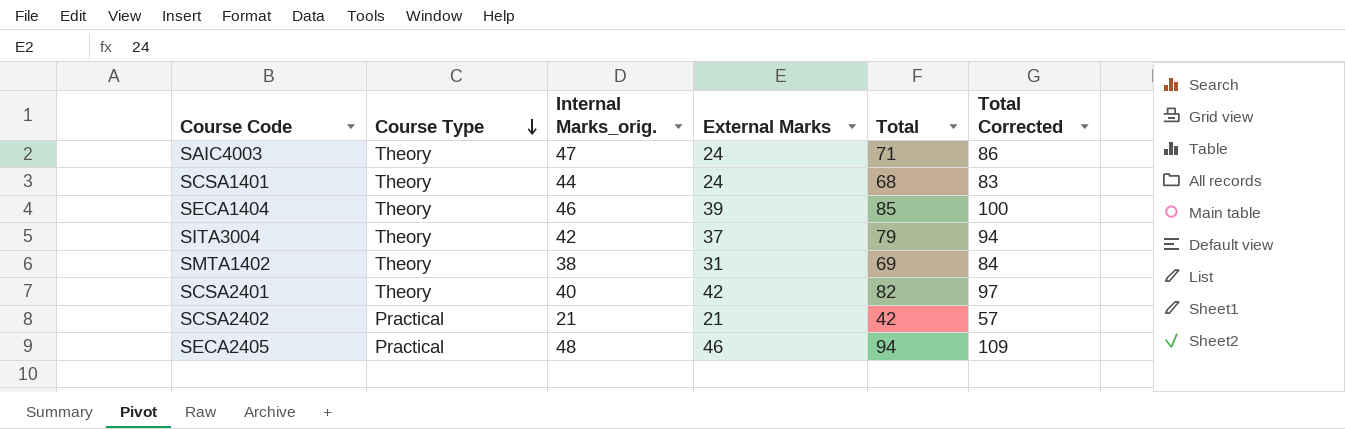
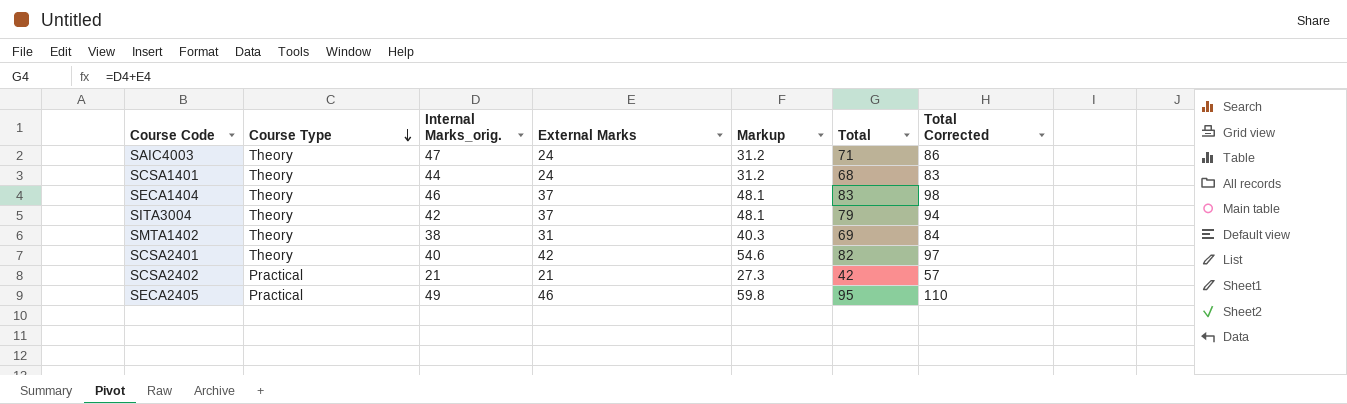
column Markup | formula: none -> [External Marks] * 1.3
SECA1404 | External Marks: 39 -> 37
SECA1404 | Total: 85 -> 83
SECA1404 | Total Corrected: 100 -> 98
SECA2405 | Internal Marks_orig.: 48 -> 49
SECA2405 | Total: 94 -> 95
SECA2405 | Total Corrected: 109 -> 110

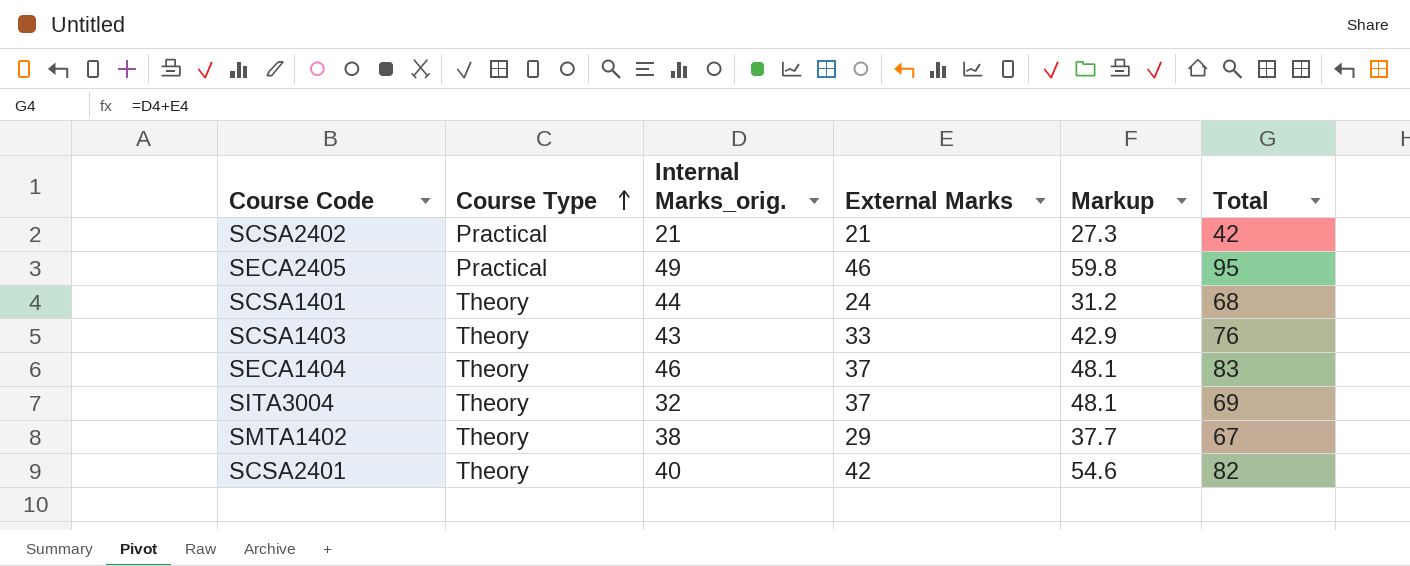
row order: Course Type descending -> Course Type ascending
column Total Corrected | formula: [Total] + 15 -> none
row SAIC4003: Theory | 47 | 24 | 31.2 | 71 | 86 -> none
row SCSA1403: none -> Theory | 43 | 33 | 42.9 | 76
SITA3004 | Internal Marks_orig.: 42 -> 32
SITA3004 | Total: 79 -> 69
SMTA1402 | External Marks: 31 -> 29
SMTA1402 | Markup: 40.3 -> 37.7
SMTA1402 | Total: 69 -> 67

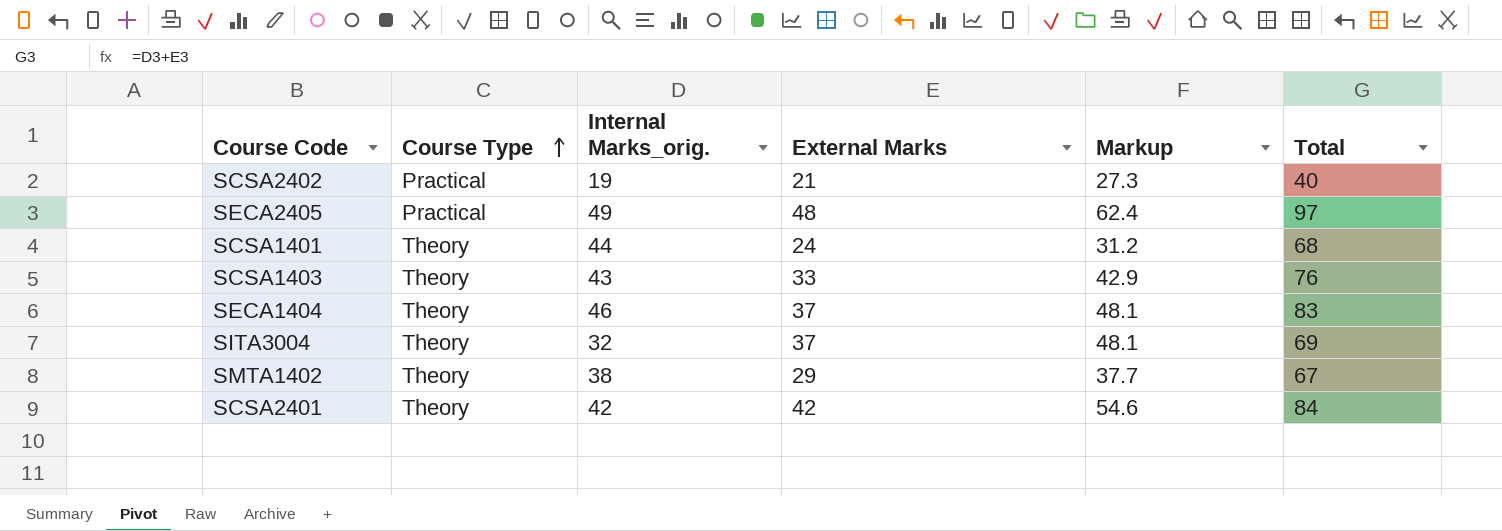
SCSA2402 | Internal Marks_orig.: 21 -> 19
SCSA2402 | Total: 42 -> 40
SECA2405 | External Marks: 46 -> 48
SECA2405 | Markup: 59.8 -> 62.4
SECA2405 | Total: 95 -> 97
SCSA2401 | Internal Marks_orig.: 40 -> 42
SCSA2401 | Total: 82 -> 84

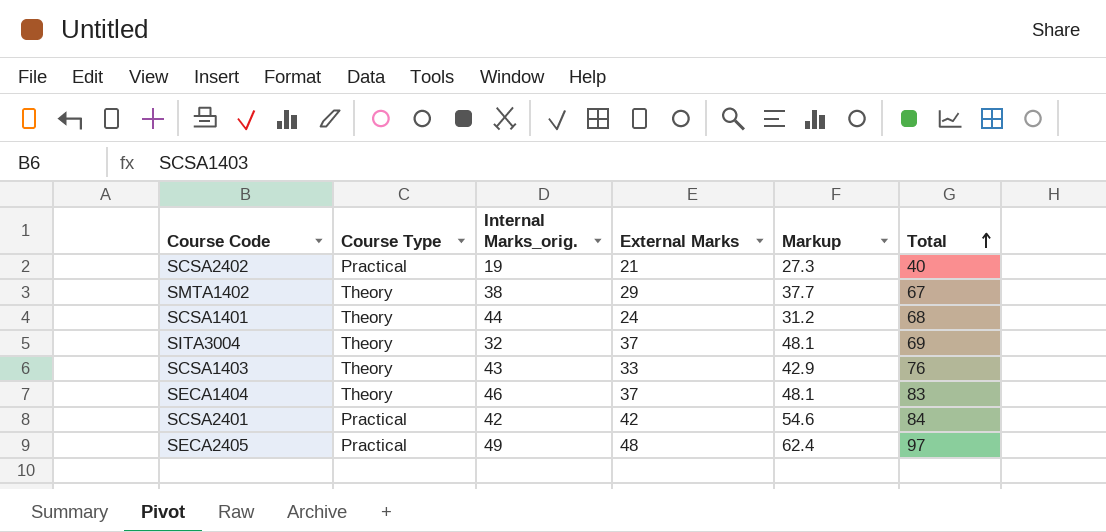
row order: Course Type ascending -> Total ascending
SCSA2401 | Course Type: Theory -> Practical

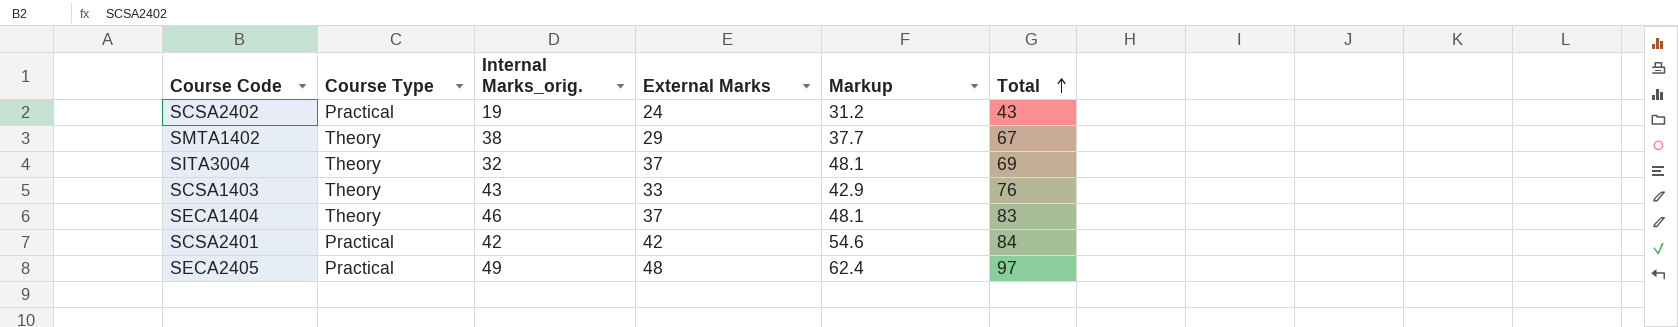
row SCSA1401: Theory | 44 | 24 | 31.2 | 68 -> none
SCSA2402 | External Marks: 21 -> 24
SCSA2402 | Markup: 27.3 -> 31.2
SCSA2402 | Total: 40 -> 43

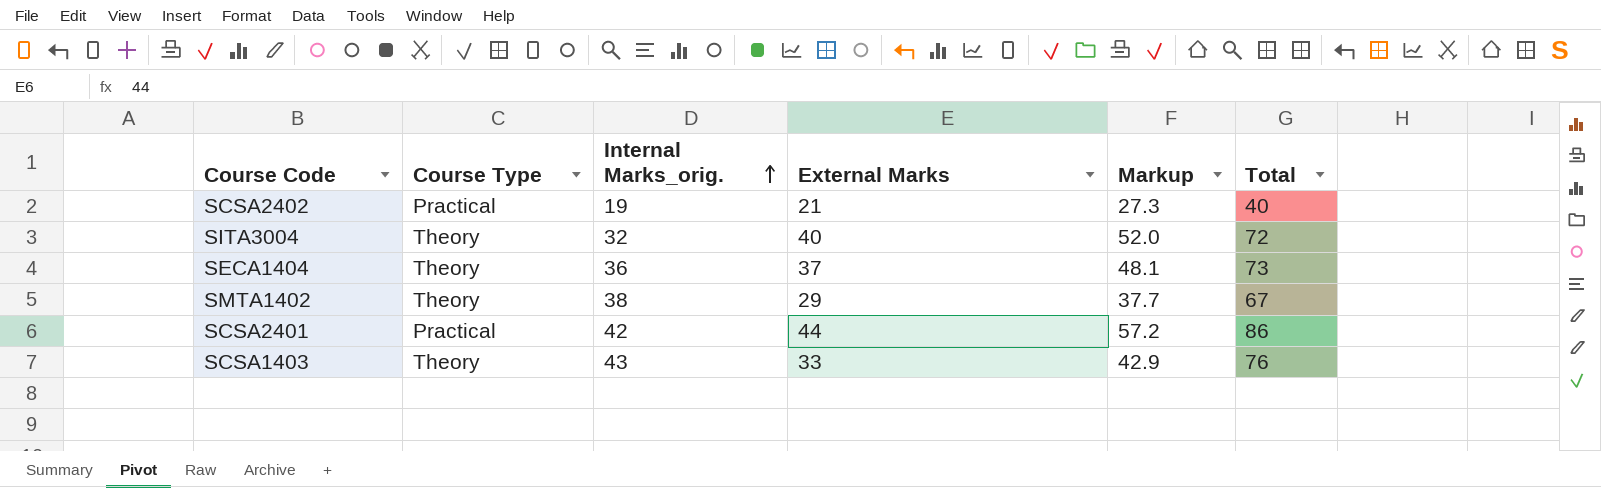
row order: Total ascending -> Internal Marks_orig. ascending
row SECA2405: Practical | 49 | 48 | 62.4 | 97 -> none
SCSA2402 | External Marks: 24 -> 21
SCSA2402 | Markup: 31.2 -> 27.3
SCSA2402 | Total: 43 -> 40
SITA3004 | External Marks: 37 -> 40
SITA3004 | Markup: 48.1 -> 52.0
SITA3004 | Total: 69 -> 72
SECA1404 | Internal Marks_orig.: 46 -> 36
SECA1404 | Total: 83 -> 73
SCSA2401 | External Marks: 42 -> 44
SCSA2401 | Markup: 54.6 -> 57.2
SCSA2401 | Total: 84 -> 86

